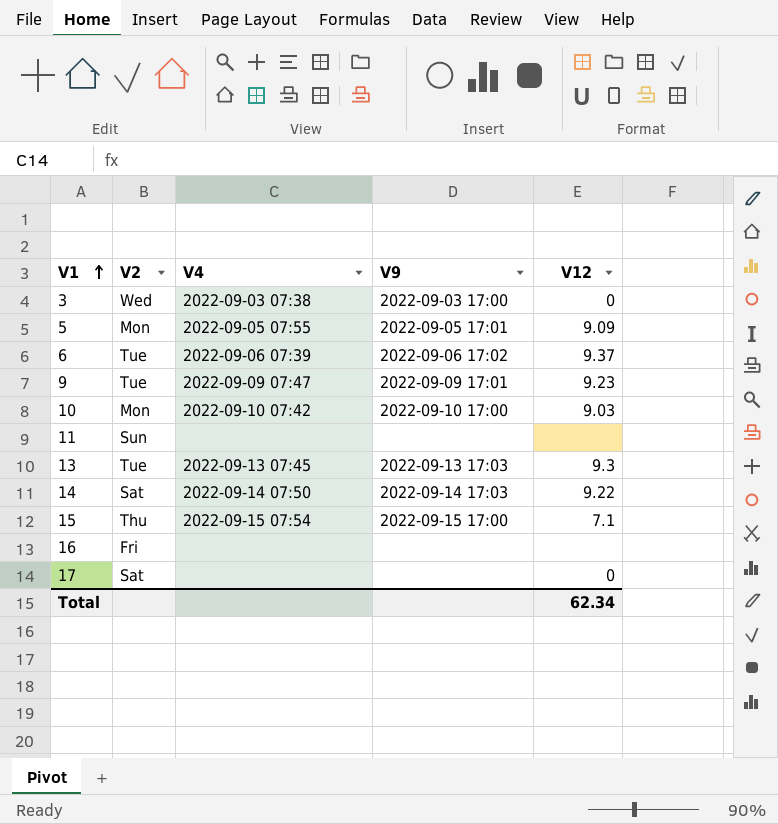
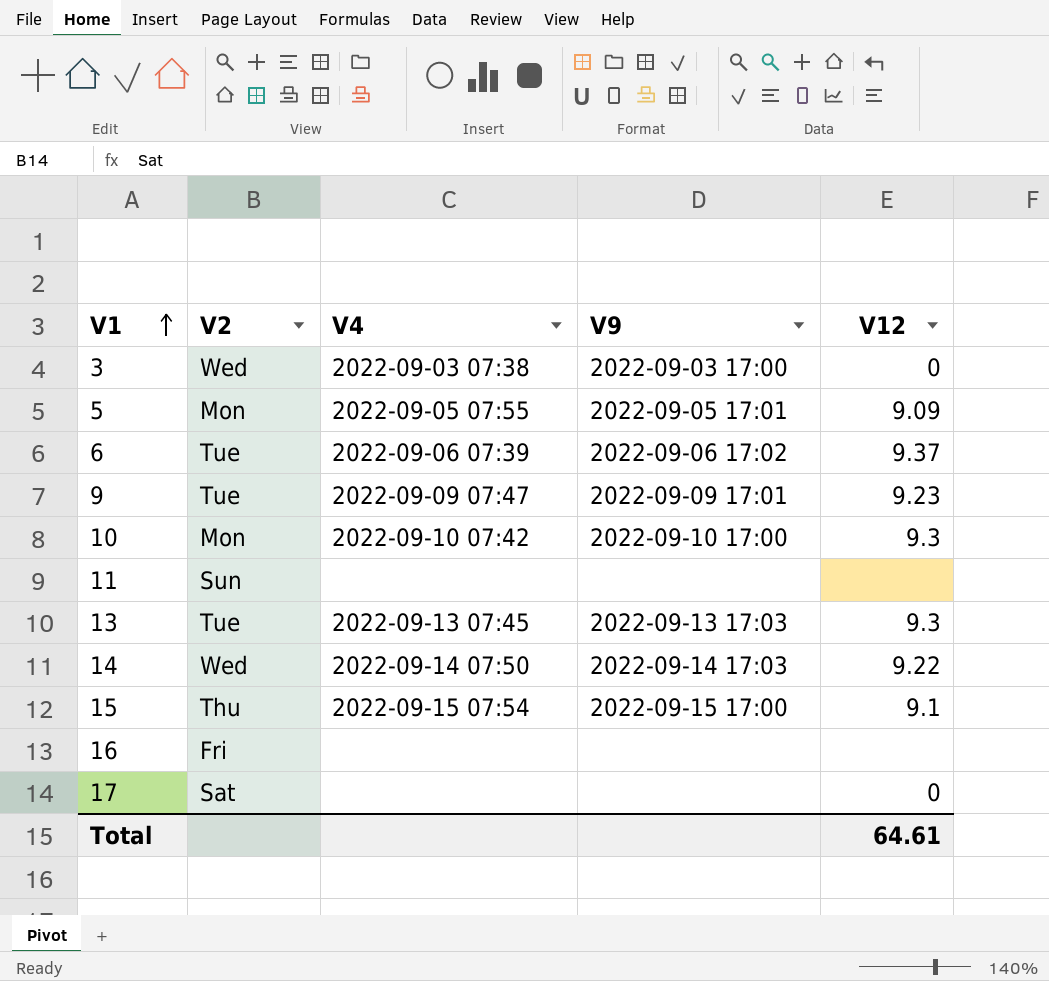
10 | V12: 9.03 -> 9.3
14 | V2: Sat -> Wed
15 | V12: 7.1 -> 9.1
Total | V12: 62.34 -> 64.61

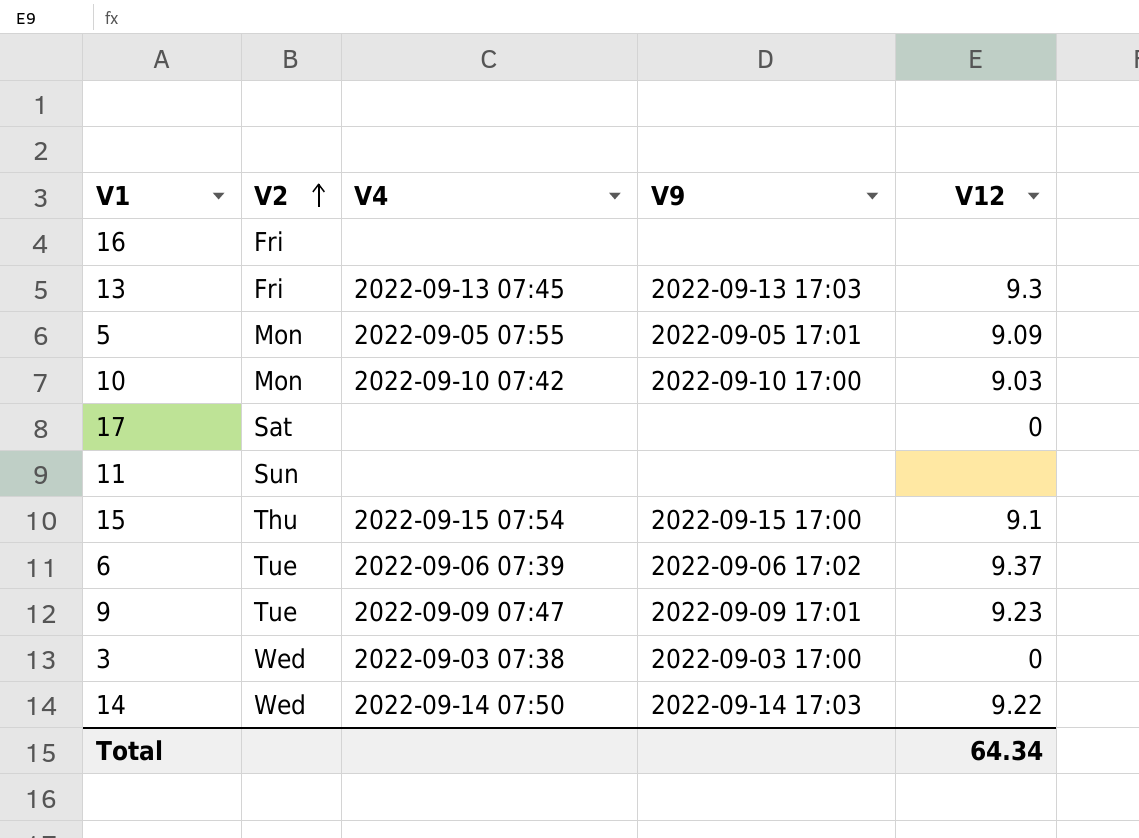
row order: V1 ascending -> V2 ascending
13 | V2: Tue -> Fri
10 | V12: 9.3 -> 9.03
Total | V12: 64.61 -> 64.34

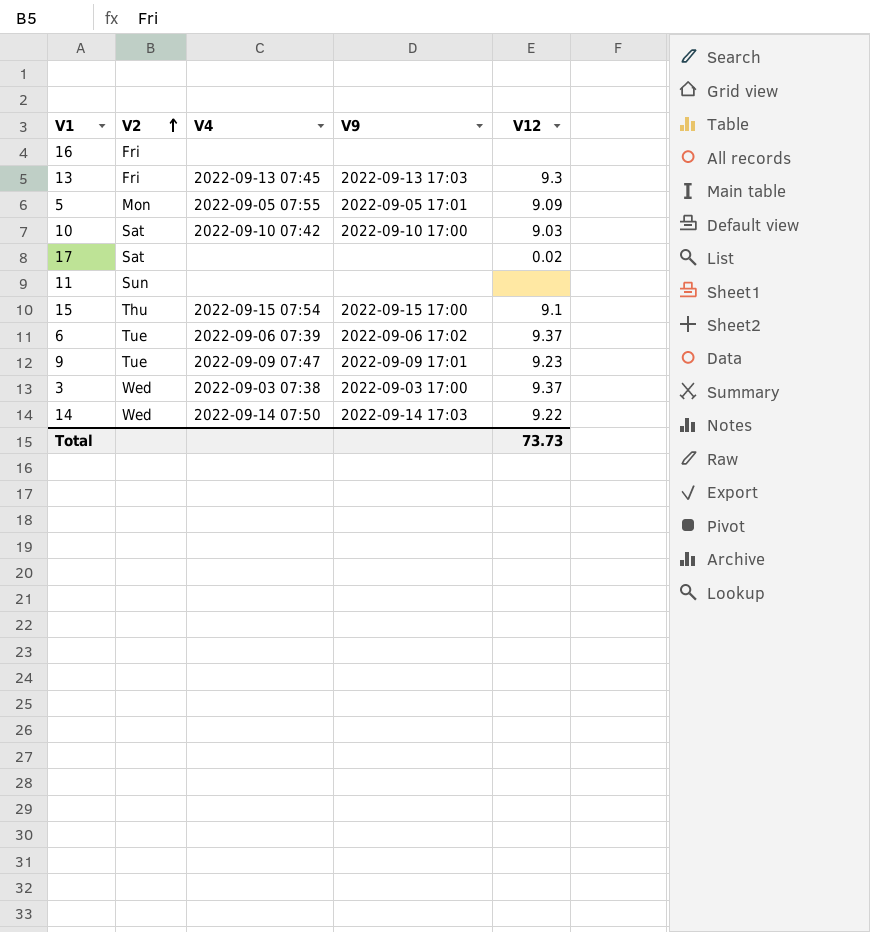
10 | V2: Mon -> Sat
17 | V12: 0 -> 0.02
3 | V12: 0 -> 9.37
Total | V12: 64.34 -> 73.73

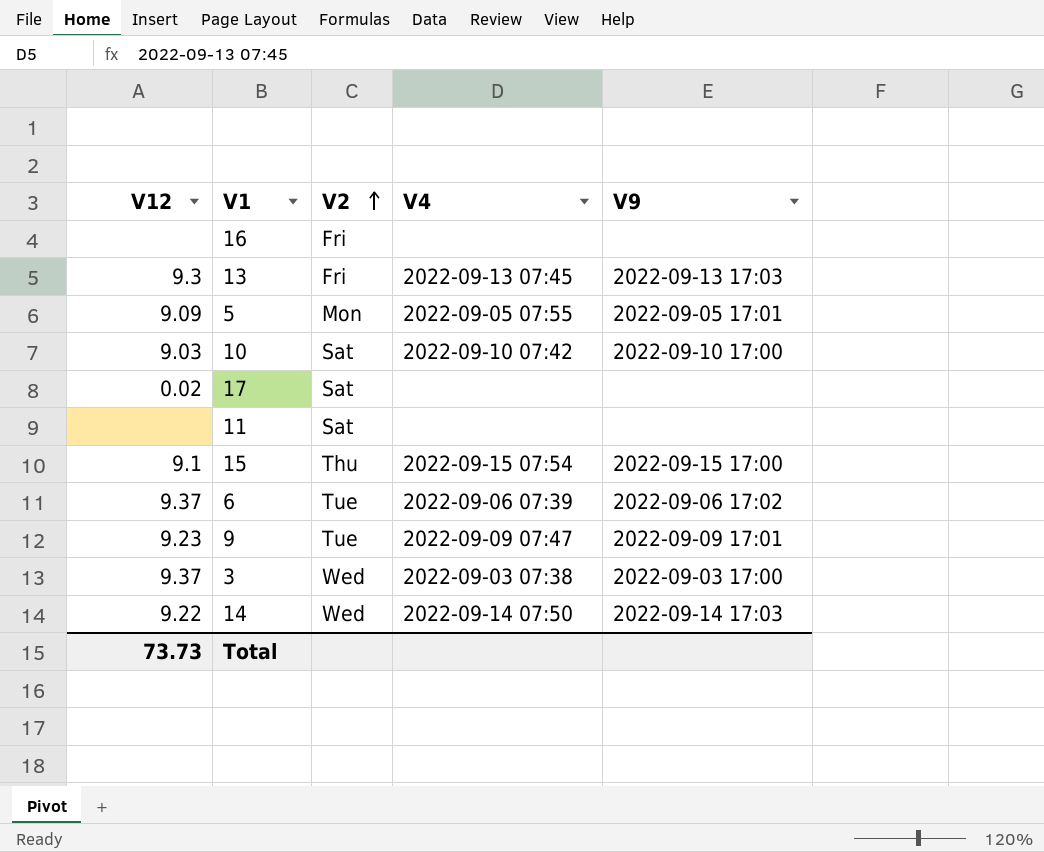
column V12 | position: 5 -> 1
11 | V2: Sun -> Sat

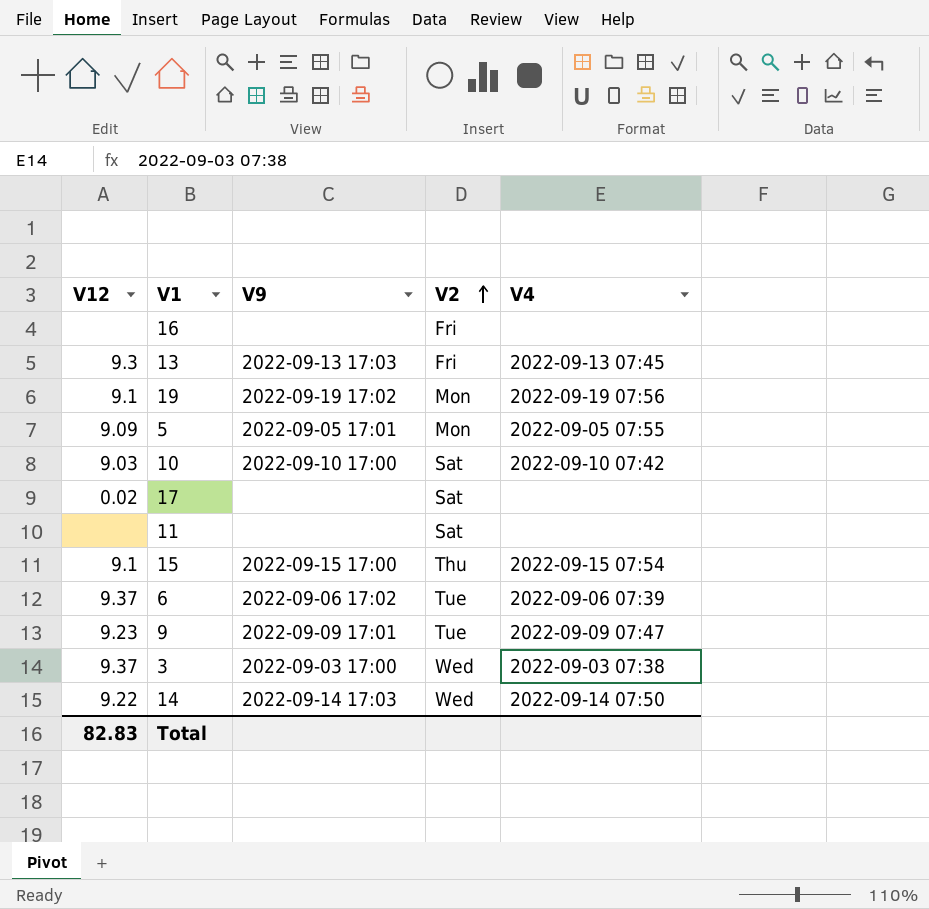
column V9 | position: 5 -> 3
row 19: none -> 9.1 | 2022-09-19 17:02 | Mon | 2022-09-19 07:56
Total | V12: 73.73 -> 82.83

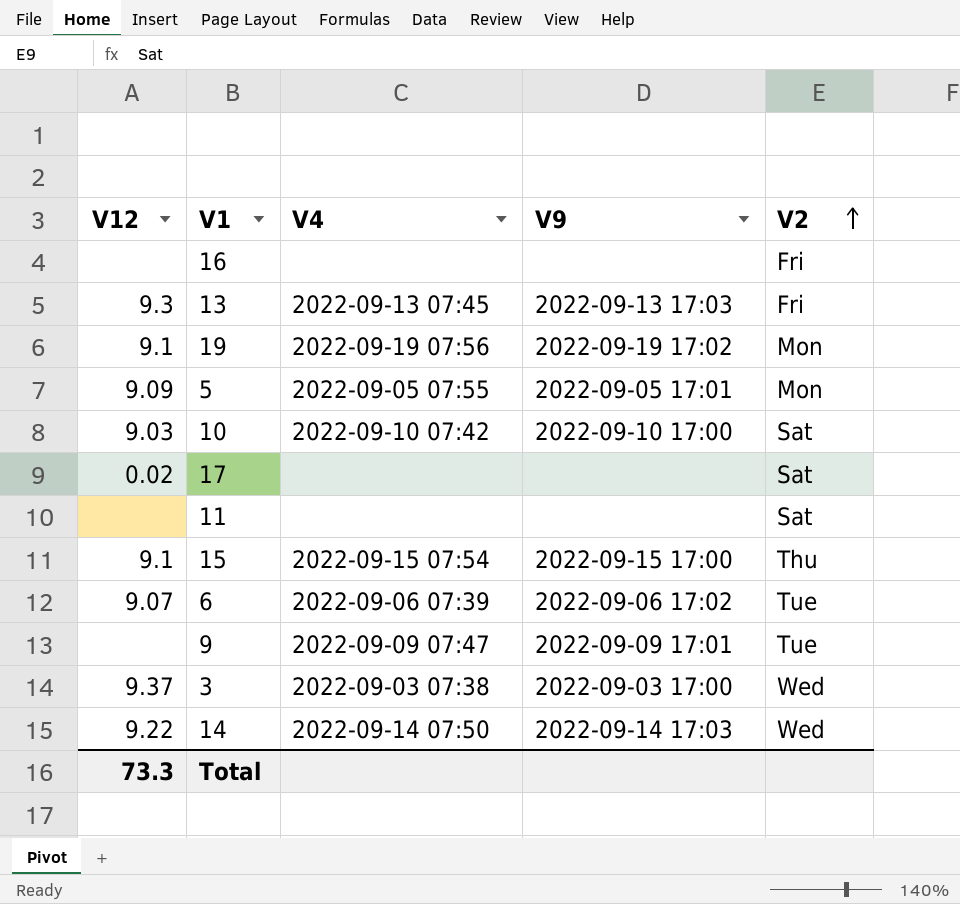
column V4 | position: 5 -> 3
6 | V12: 9.37 -> 9.07
9 | V12: 9.23 -> none
Total | V12: 82.83 -> 73.3

